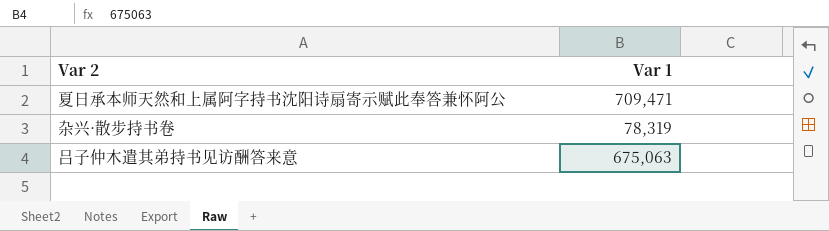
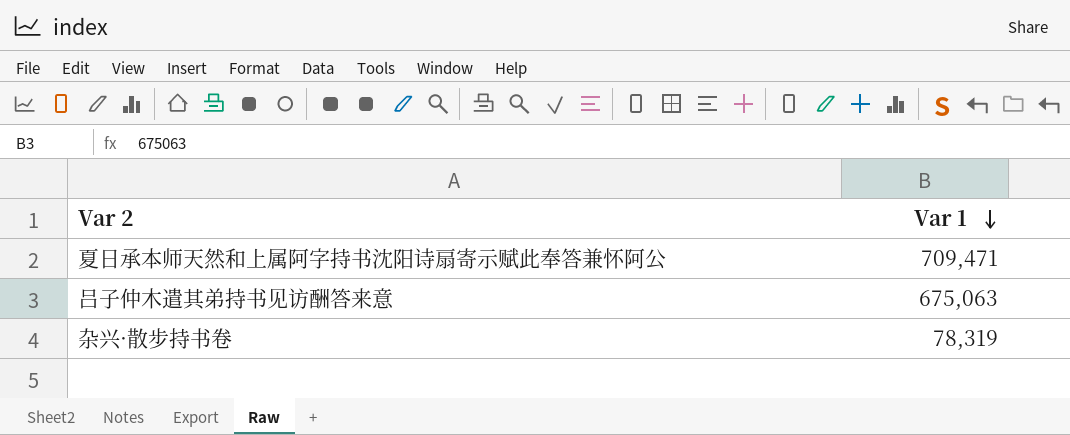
row order: none -> Var 1 descending

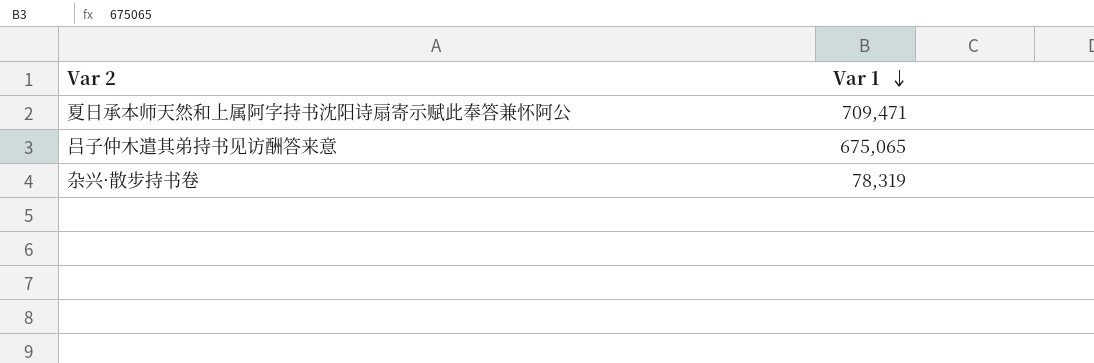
吕子仲木遣其弟持书见访酬答来意 | Var 1: 675,063 -> 675,065

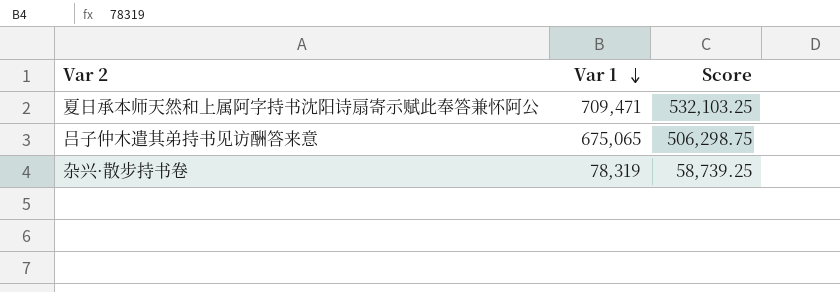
column Score | formula: none -> [Var 1] * 0.75

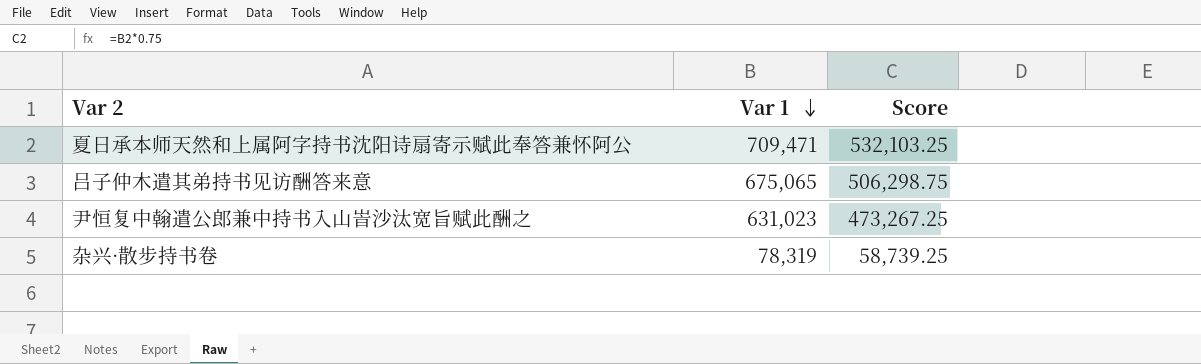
row 尹恒复中翰遣公郎兼中持书入山峕沙汰宽旨赋此酬之: none -> 631,023 | 473,267.25

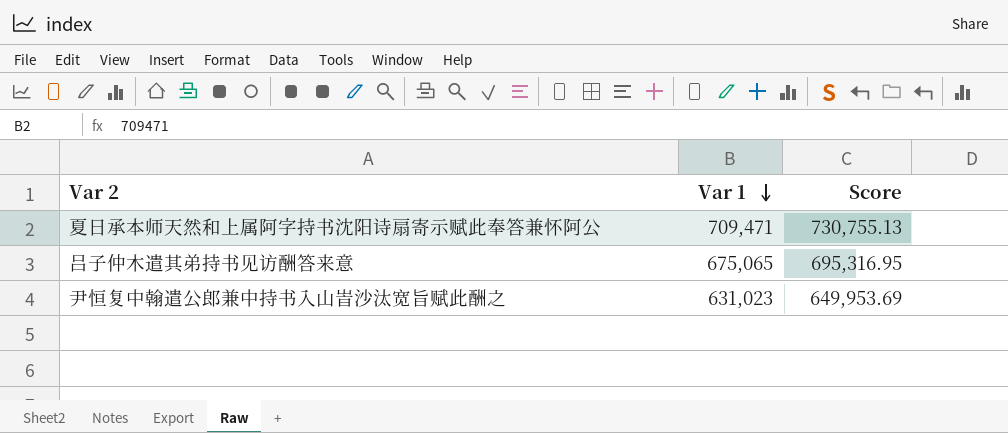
column Score | formula: [Var 1] * 0.75 -> [Var 1] * 1.03
row 杂兴·散步持书卷: 78,319 | 58,739.25 -> none

